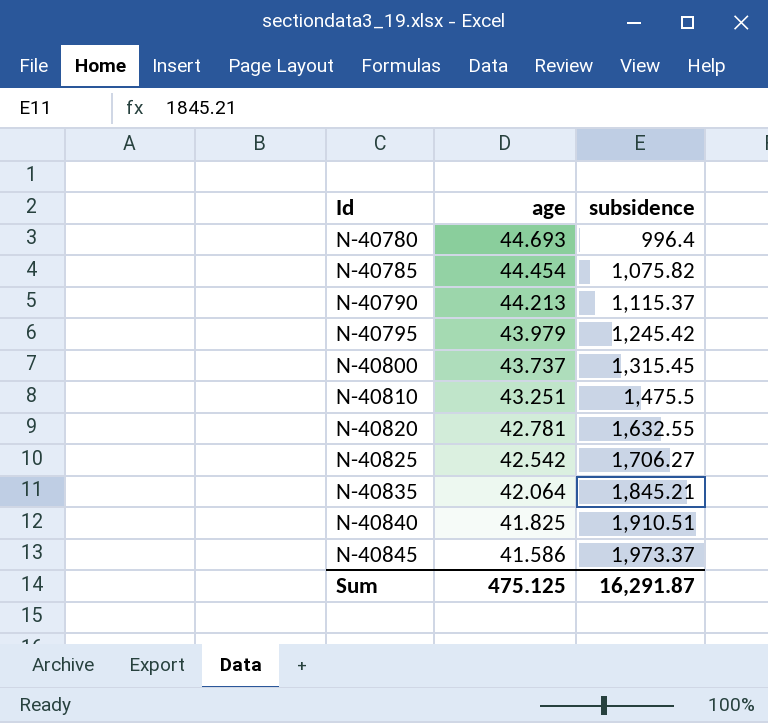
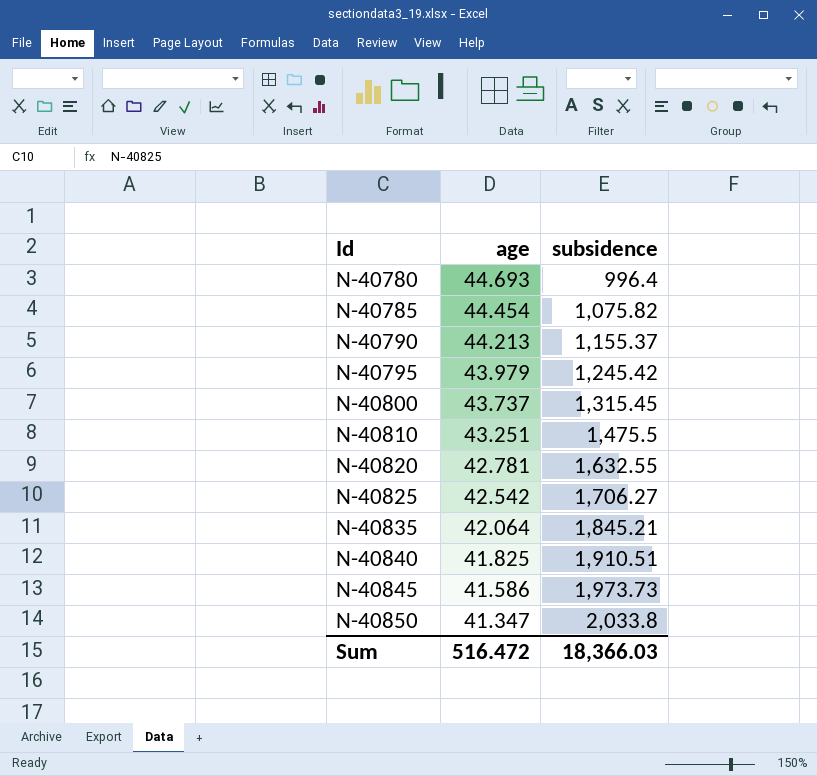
N-40790 | subsidence: 1,115.37 -> 1,155.37
N-40845 | subsidence: 1,973.37 -> 1,973.73
row N-40850: none -> 41.347 | 2,033.8
Sum | age: 475.125 -> 516.472
Sum | subsidence: 16,291.87 -> 18,366.03

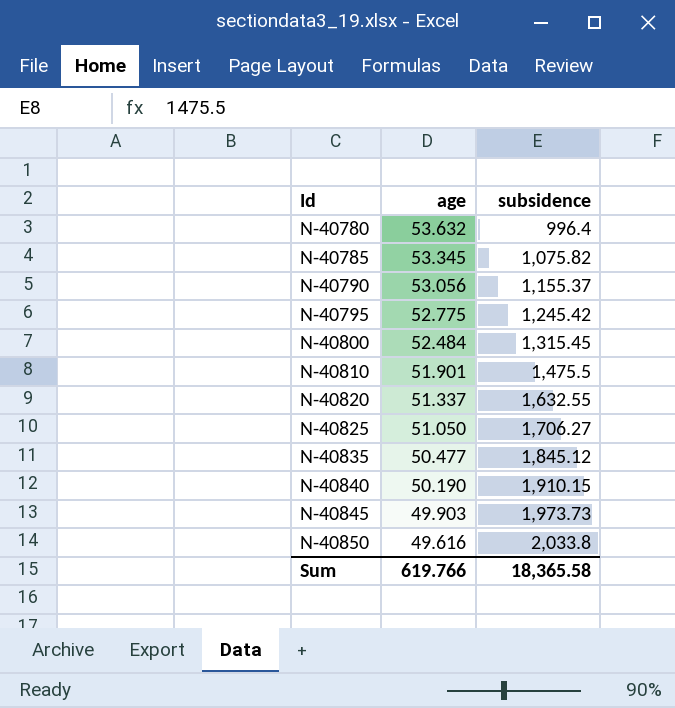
N-40780 | age: 44.693 -> 53.632
N-40785 | age: 44.454 -> 53.345
N-40790 | age: 44.213 -> 53.056
N-40795 | age: 43.979 -> 52.775
N-40800 | age: 43.737 -> 52.484
N-40810 | age: 43.251 -> 51.901
N-40820 | age: 42.781 -> 51.337
N-40825 | age: 42.542 -> 51.050
N-40835 | age: 42.064 -> 50.477
N-40835 | subsidence: 1,845.21 -> 1,845.12
N-40840 | age: 41.825 -> 50.190
N-40840 | subsidence: 1,910.51 -> 1,910.15
N-40845 | age: 41.586 -> 49.903
N-40850 | age: 41.347 -> 49.616
Sum | age: 516.472 -> 619.766
Sum | subsidence: 18,366.03 -> 18,365.58

